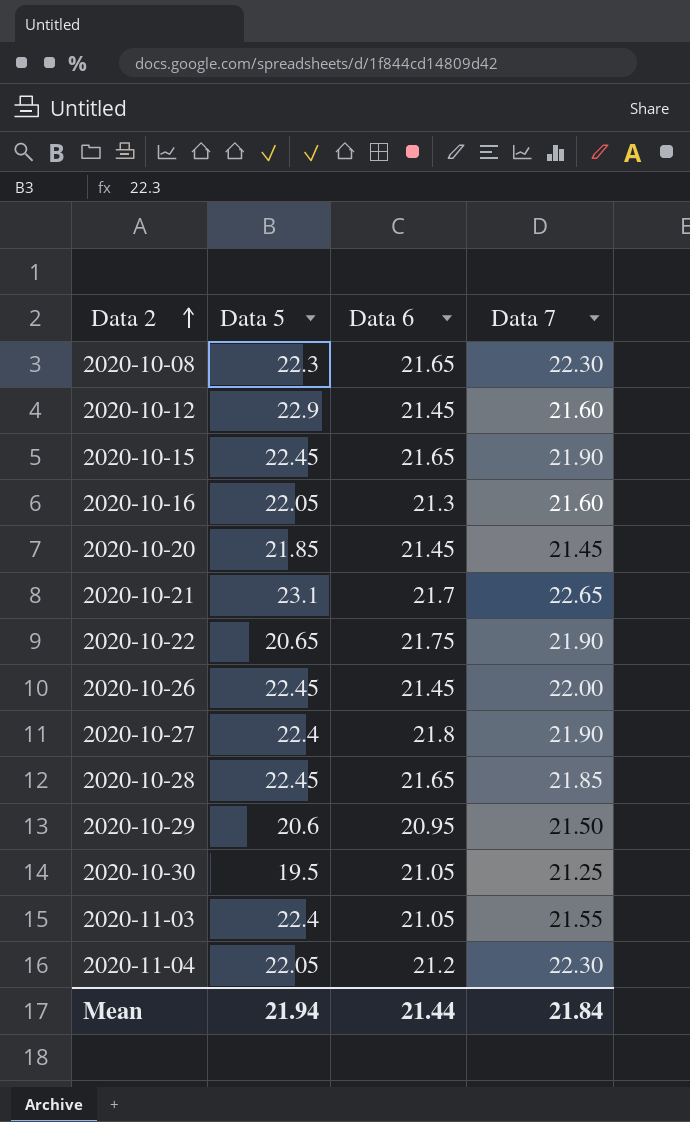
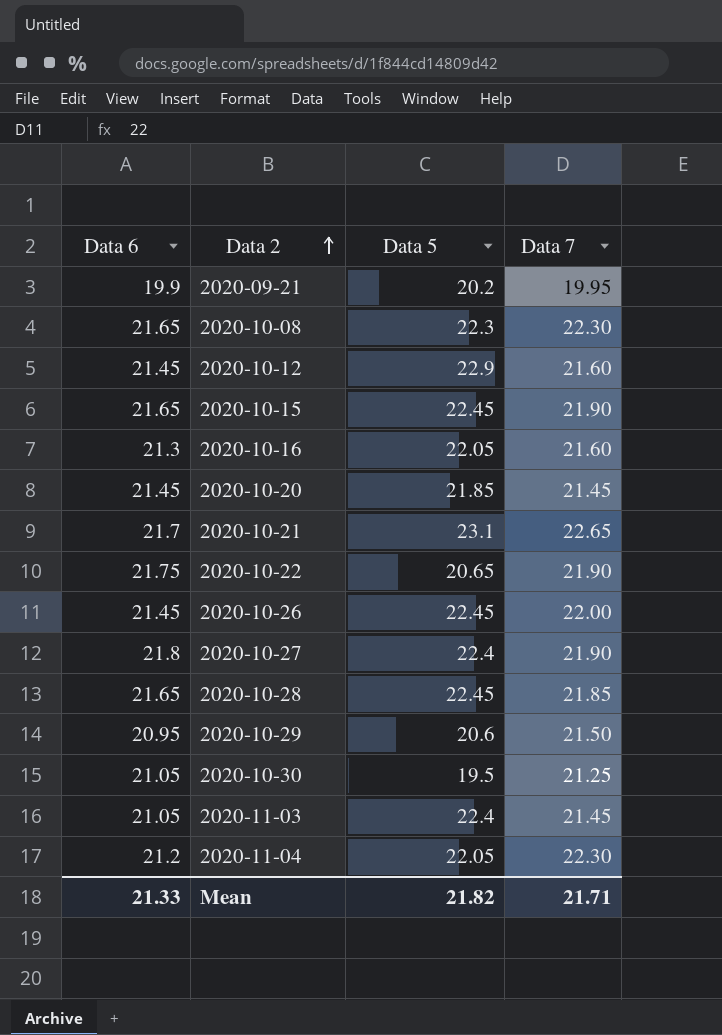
column Data 6 | position: 3 -> 1
row 2020-09-21: none -> 19.9 | 20.2 | 19.95
2020-11-03 | Data 7: 21.55 -> 21.45
Mean | Data 6: 21.44 -> 21.33
Mean | Data 5: 21.94 -> 21.82
Mean | Data 7: 21.84 -> 21.71

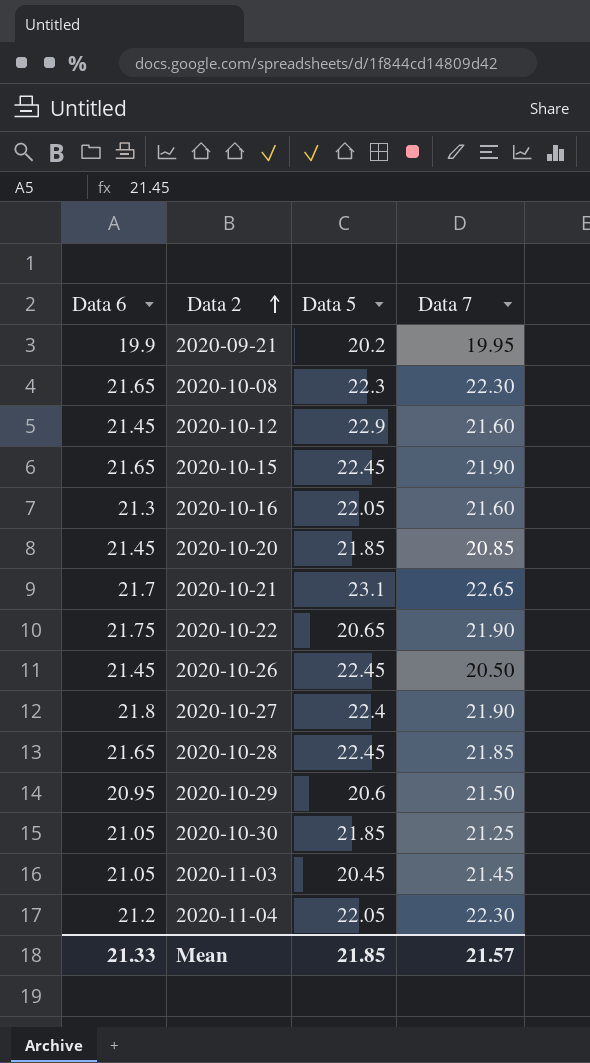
2020-10-20 | Data 7: 21.45 -> 20.85
2020-10-26 | Data 7: 22.00 -> 20.50
2020-10-30 | Data 5: 19.5 -> 21.85
2020-11-03 | Data 5: 22.4 -> 20.45
Mean | Data 5: 21.82 -> 21.85
Mean | Data 7: 21.71 -> 21.57

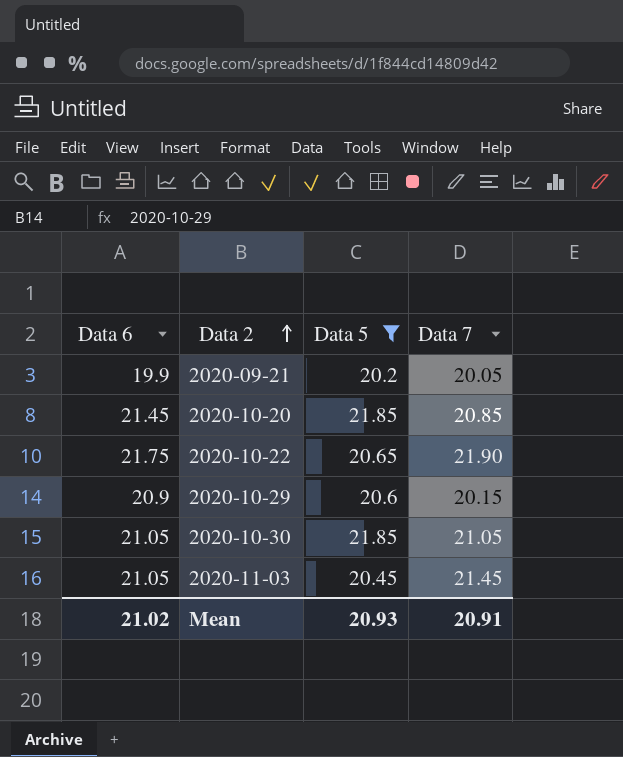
filter: none -> Data 5 <= 21.85
2020-09-21 | Data 7: 19.95 -> 20.05
2020-10-29 | Data 6: 20.95 -> 20.9
2020-10-29 | Data 7: 21.50 -> 20.15
2020-10-30 | Data 7: 21.25 -> 21.05
Mean | Data 6: 21.33 -> 21.02
Mean | Data 5: 21.85 -> 20.93
Mean | Data 7: 21.57 -> 20.91

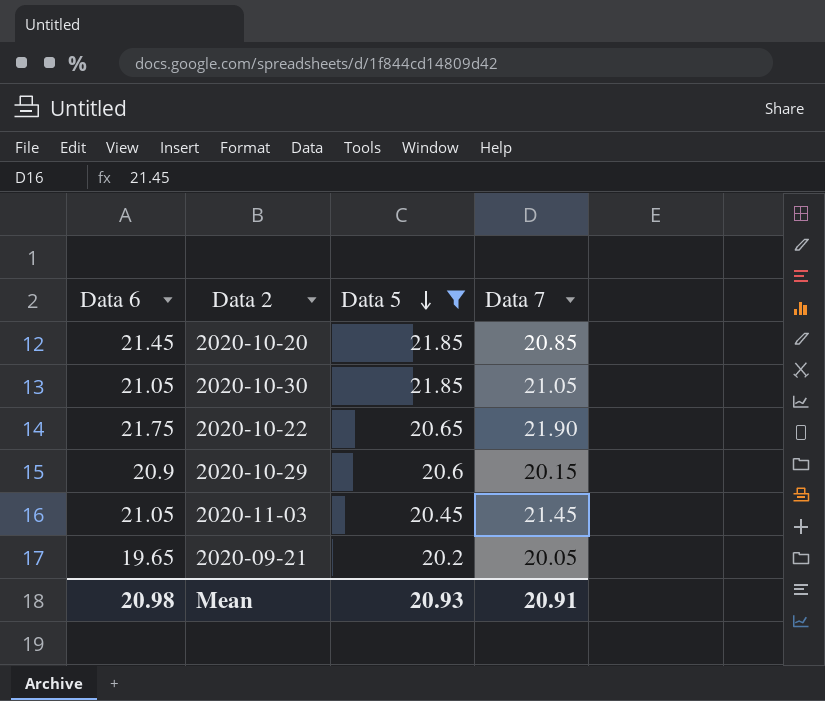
row order: Data 2 ascending -> Data 5 descending
2020-09-21 | Data 6: 19.9 -> 19.65
Mean | Data 6: 21.02 -> 20.98

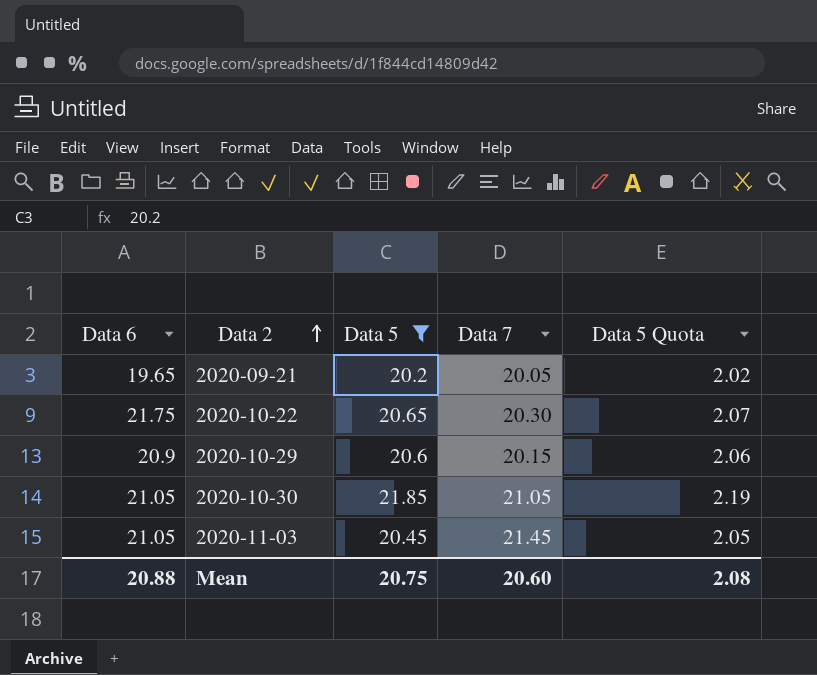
row order: Data 5 descending -> Data 2 ascending
column Data 5 Quota | formula: none -> [Data 5] * 0.1
row 2020-10-20: 21.45 | 21.85 | 20.85 -> none
2020-10-22 | Data 7: 21.90 -> 20.30
Mean | Data 6: 20.98 -> 20.88
Mean | Data 5: 20.93 -> 20.75
Mean | Data 7: 20.91 -> 20.60

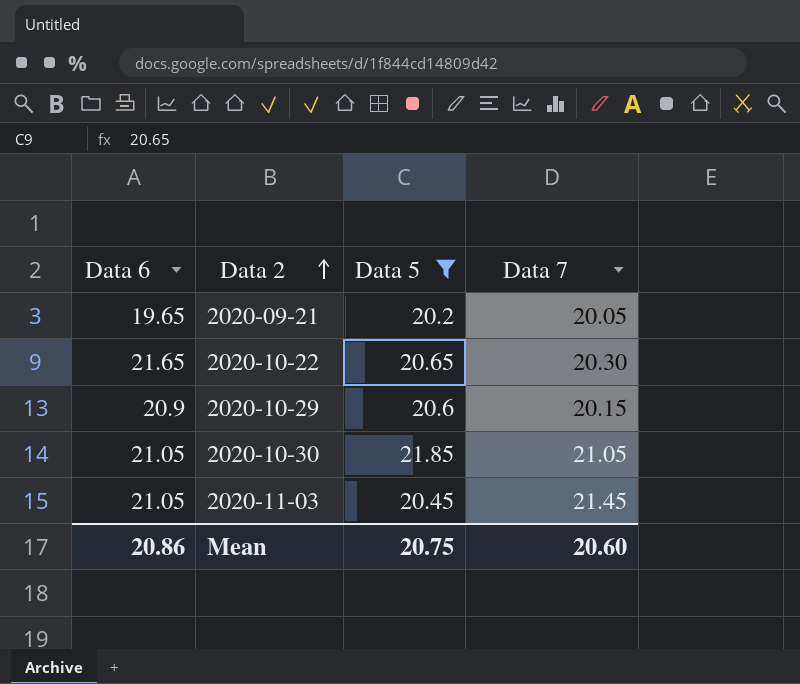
column Data 5 Quota | formula: [Data 5] * 0.1 -> none
2020-10-22 | Data 6: 21.75 -> 21.65
Mean | Data 6: 20.88 -> 20.86

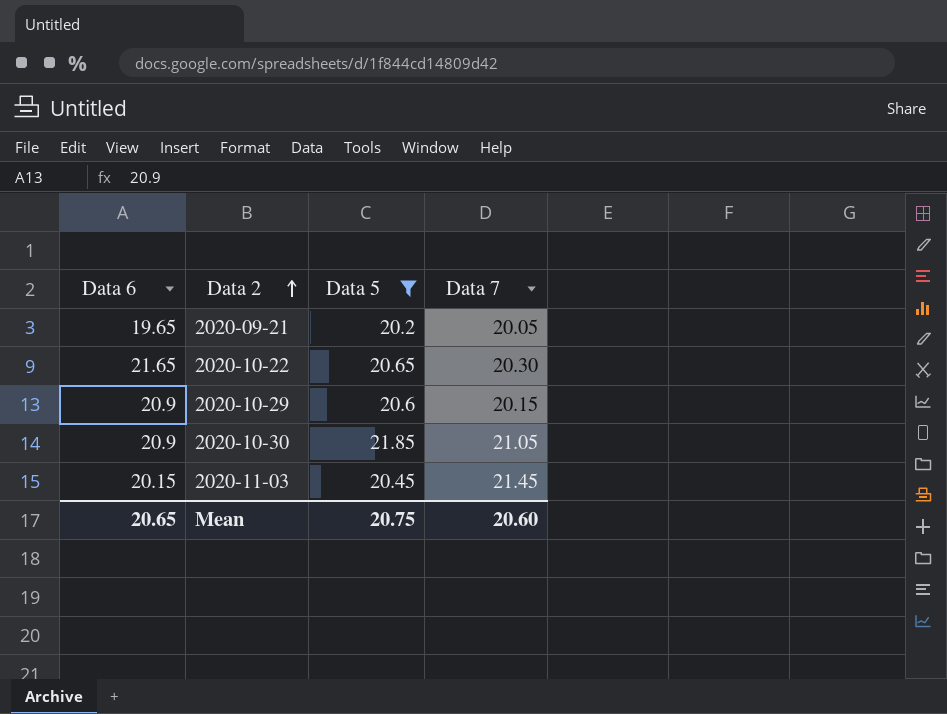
2020-10-30 | Data 6: 21.05 -> 20.9
2020-11-03 | Data 6: 21.05 -> 20.15
Mean | Data 6: 20.86 -> 20.65

